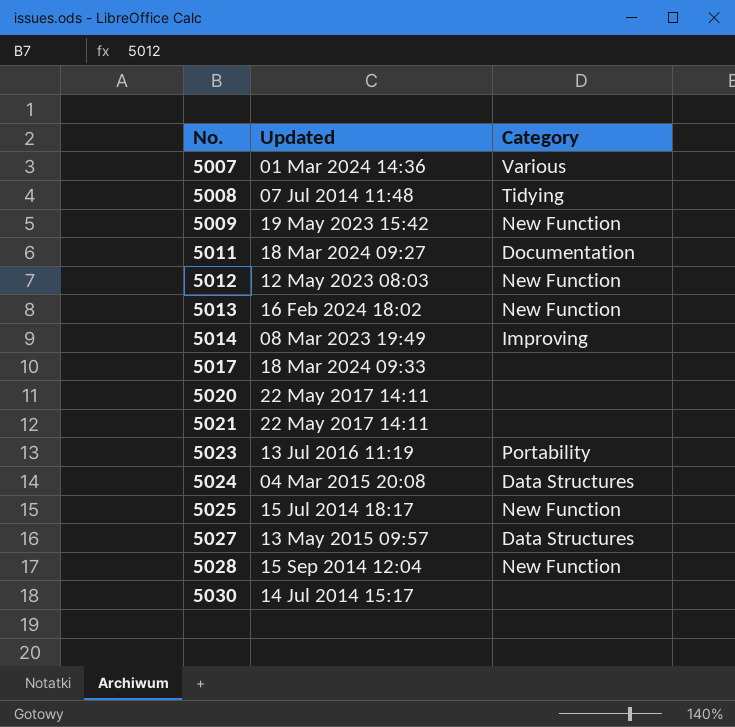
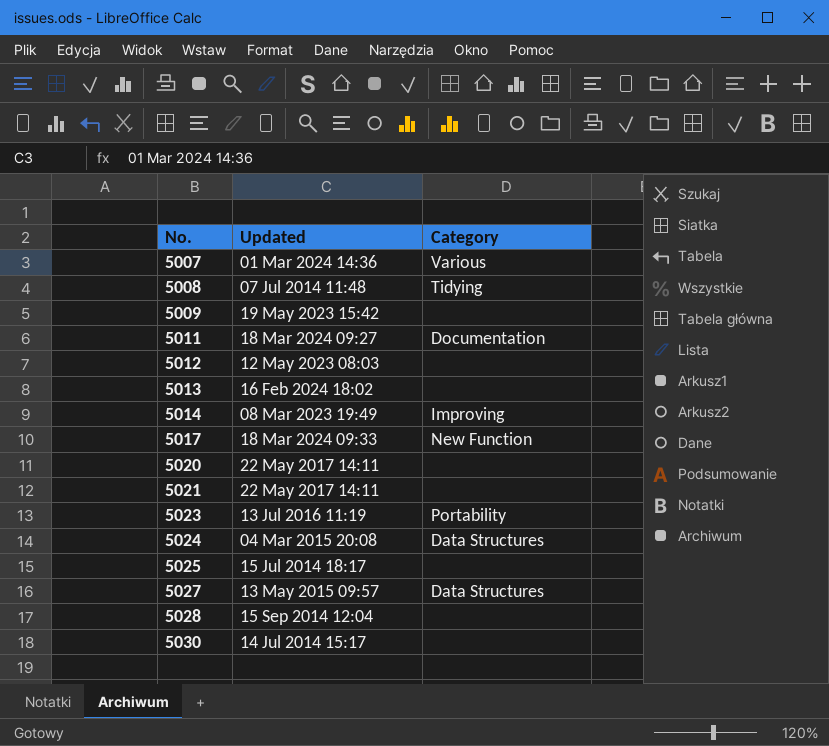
5009 | Category: New Function -> none
5012 | Category: New Function -> none
5013 | Category: New Function -> none
5017 | Category: none -> New Function
5025 | Category: New Function -> none
5028 | Category: New Function -> none

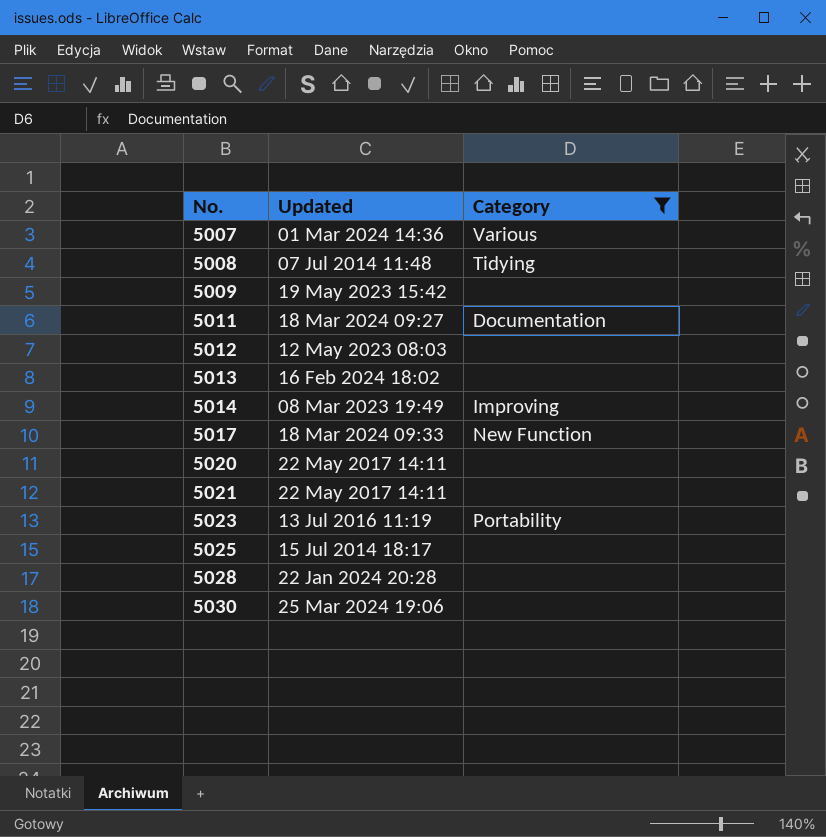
filter: none -> Category != Data Structures
5028 | Updated: 15 Sep 2014 12:04 -> 22 Jan 2024 20:28
5030 | Updated: 14 Jul 2014 15:17 -> 25 Mar 2024 19:06

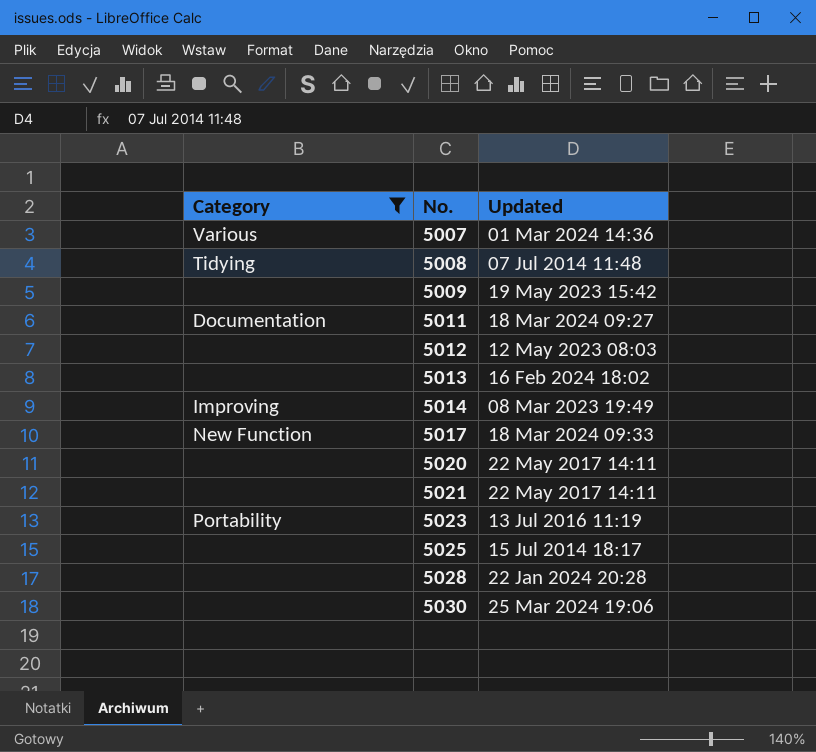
column Category | position: 3 -> 1

